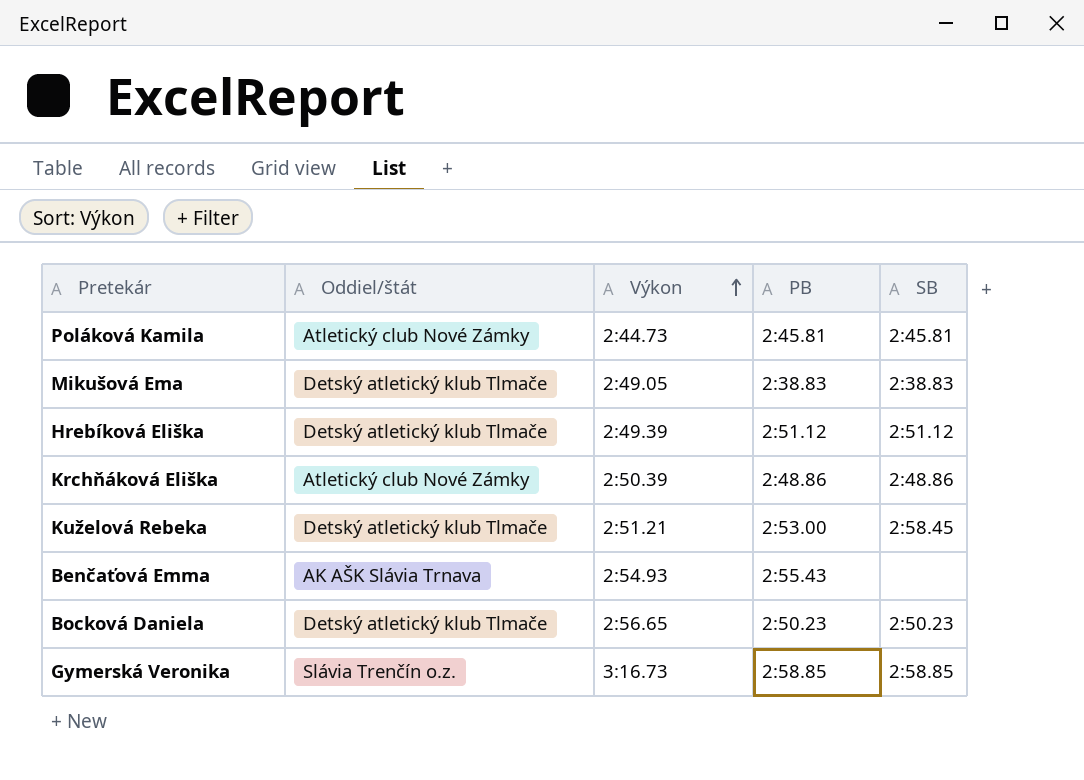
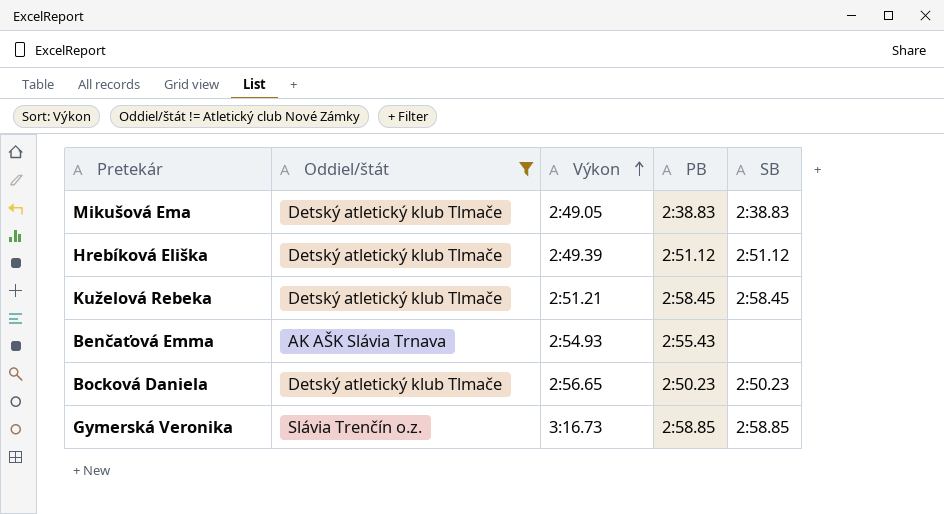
filter: none -> Oddiel/štát != Atletický club Nové Zámky
Kuželová Rebeka | PB: 2:53.00 -> 2:58.45

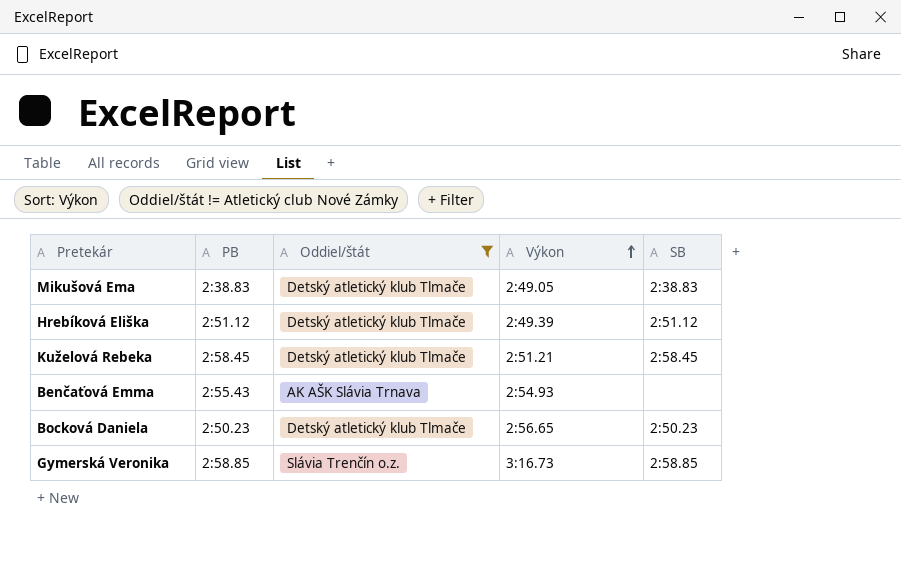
column PB | position: 4 -> 2

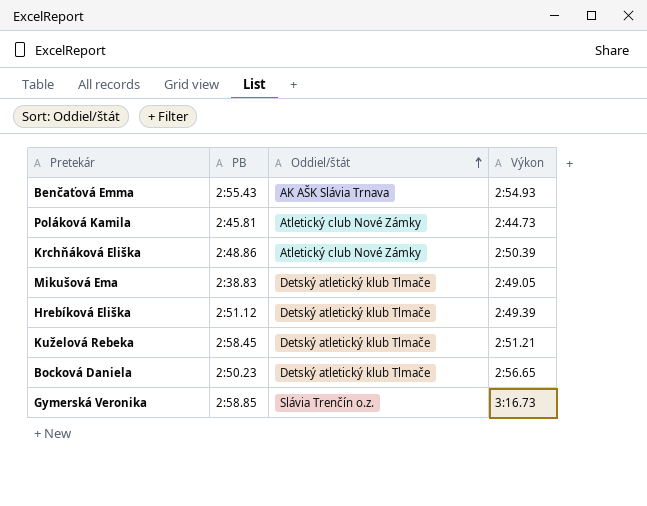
filter: Oddiel/štát != Atletický club Nové Zámky -> none
row order: Výkon ascending -> Oddiel/štát ascending
column SB | position: 5 -> none

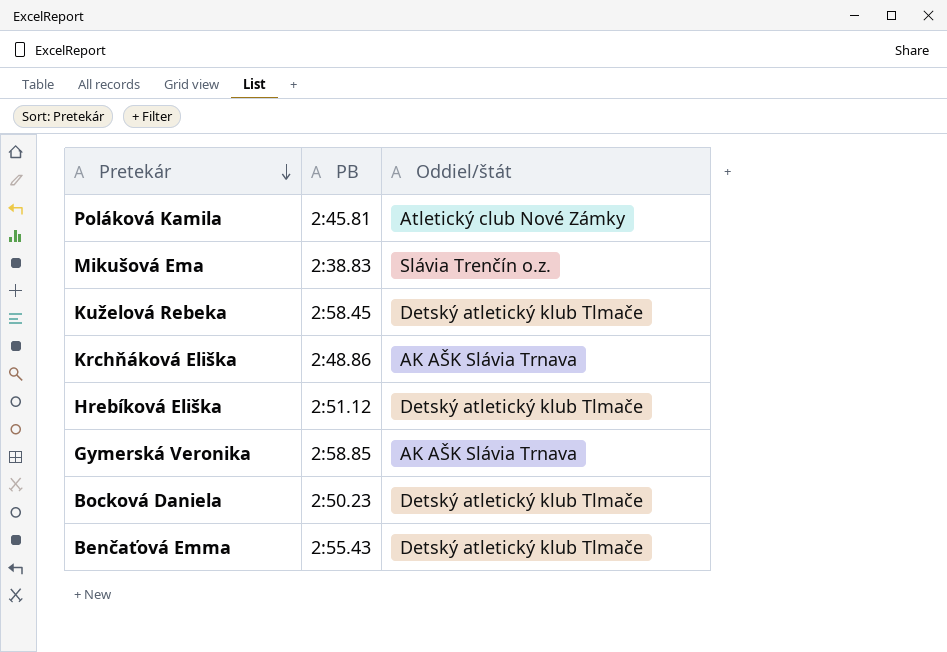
row order: Oddiel/štát ascending -> Pretekár descending
column Výkon | position: 4 -> none
Mikušová Ema | Oddiel/štát: Detský atletický klub Tlmače -> Slávia Trenčín o.z.
Krchňáková Eliška | Oddiel/štát: Atletický club Nové Zámky -> AK AŠK Slávia Trnava
Gymerská Veronika | Oddiel/štát: Slávia Trenčín o.z. -> AK AŠK Slávia Trnava
Benčaťová Emma | Oddiel/štát: AK AŠK Slávia Trnava -> Detský atletický klub Tlmače

